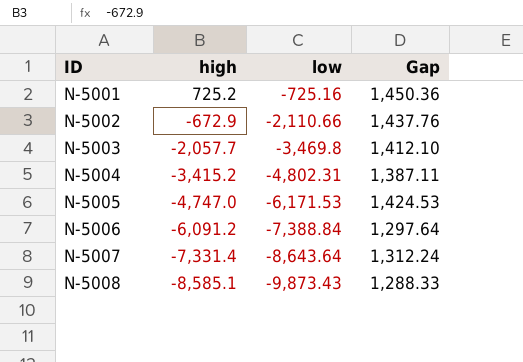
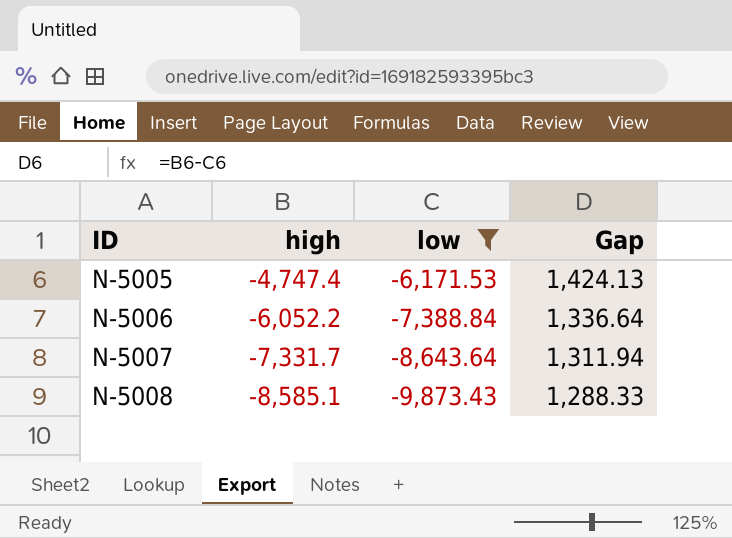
filter: none -> low <= -6,171.53
N-5005 | high: -4,747.0 -> -4,747.4
N-5005 | Gap: 1,424.53 -> 1,424.13
N-5006 | high: -6,091.2 -> -6,052.2
N-5006 | Gap: 1,297.64 -> 1,336.64
N-5007 | high: -7,331.4 -> -7,331.7
N-5007 | Gap: 1,312.24 -> 1,311.94

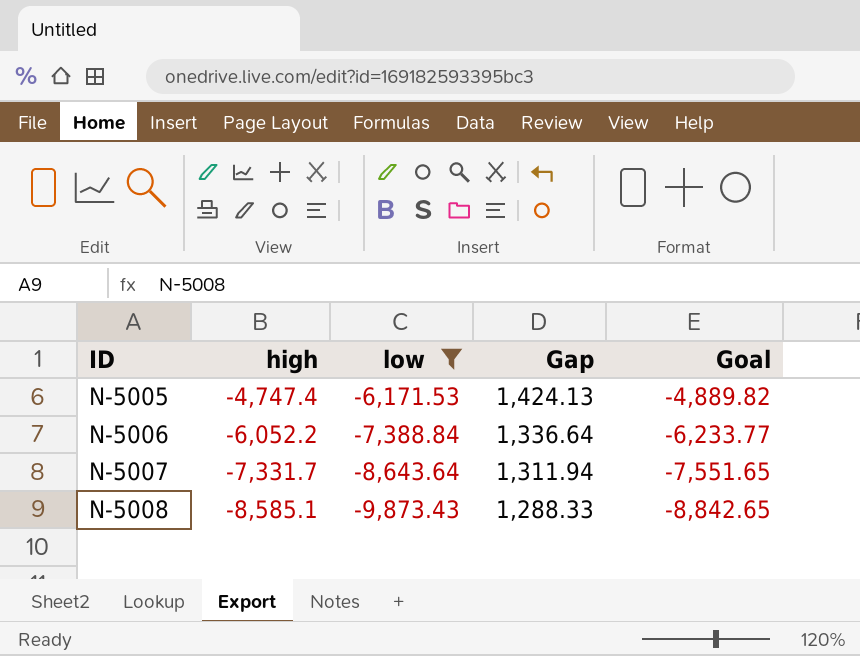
column Goal | formula: none -> [high] * 1.03

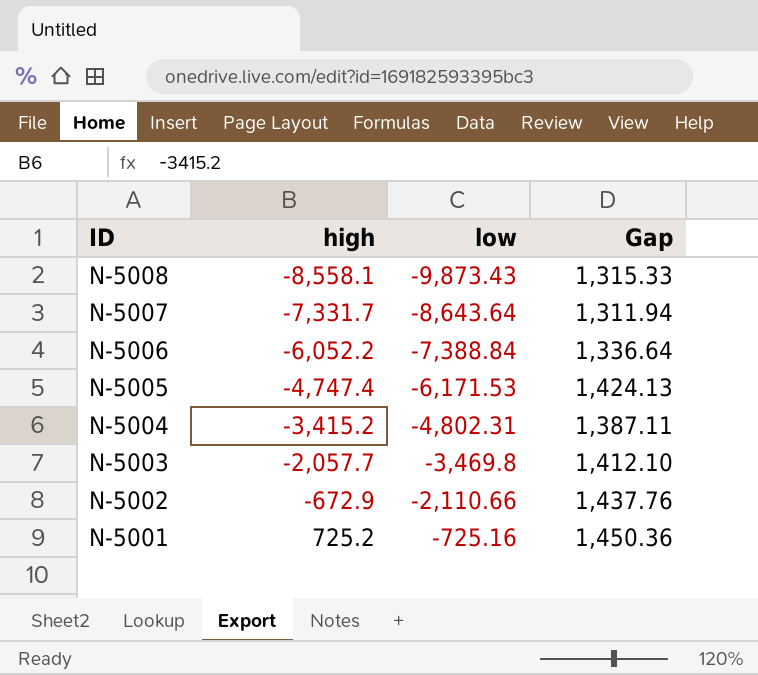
filter: low <= -6,171.53 -> none
row order: ID ascending -> ID descending
column Goal | formula: [high] * 1.03 -> none
N-5008 | high: -8,585.1 -> -8,558.1
N-5008 | Gap: 1,288.33 -> 1,315.33

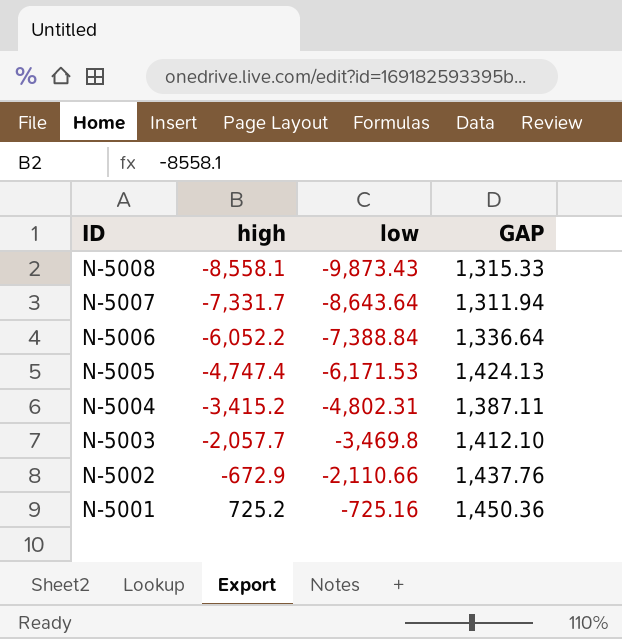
column name: Gap -> GAP

